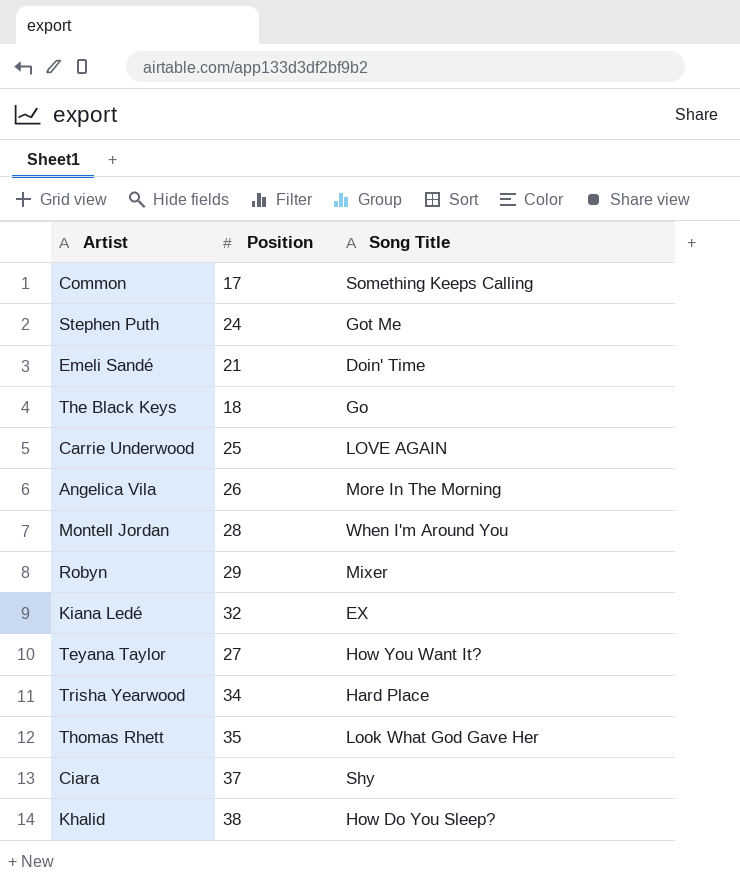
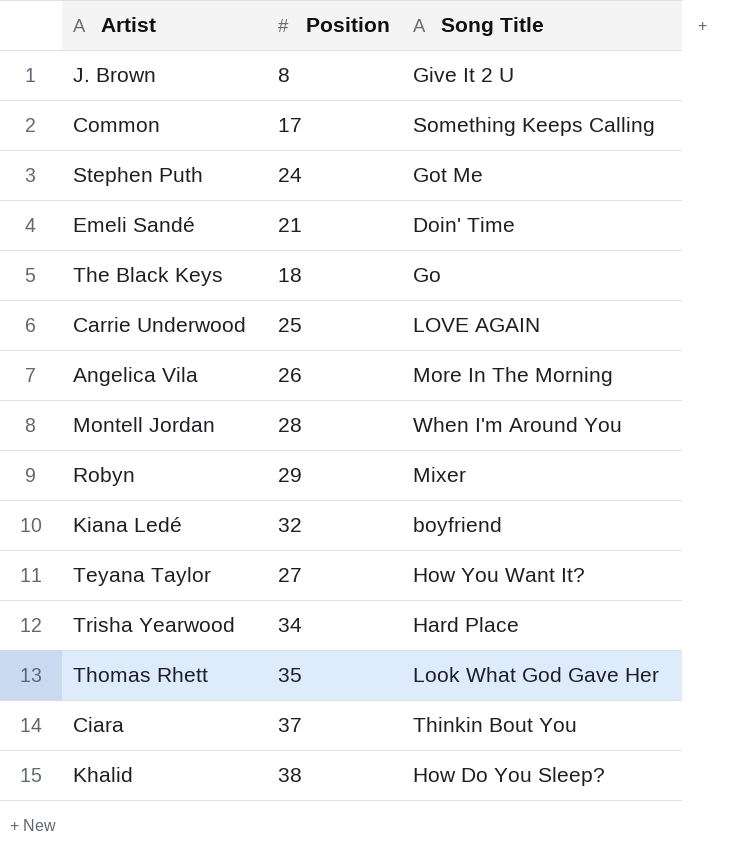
row J. Brown: none -> 8 | Give It 2 U
Kiana Ledé | Song Title: EX -> boyfriend
Ciara | Song Title: Shy -> Thinkin Bout You

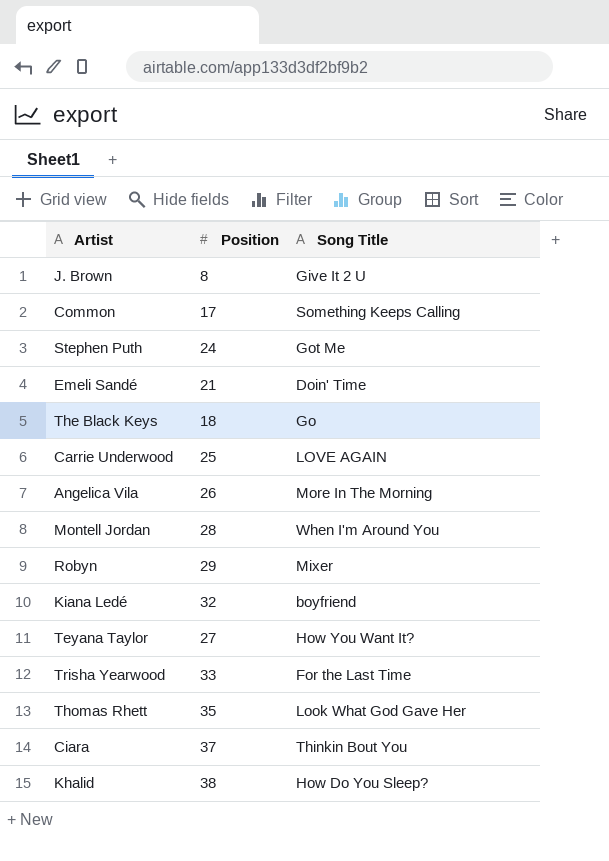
Trisha Yearwood | Position: 34 -> 33
Trisha Yearwood | Song Title: Hard Place -> For the Last Time

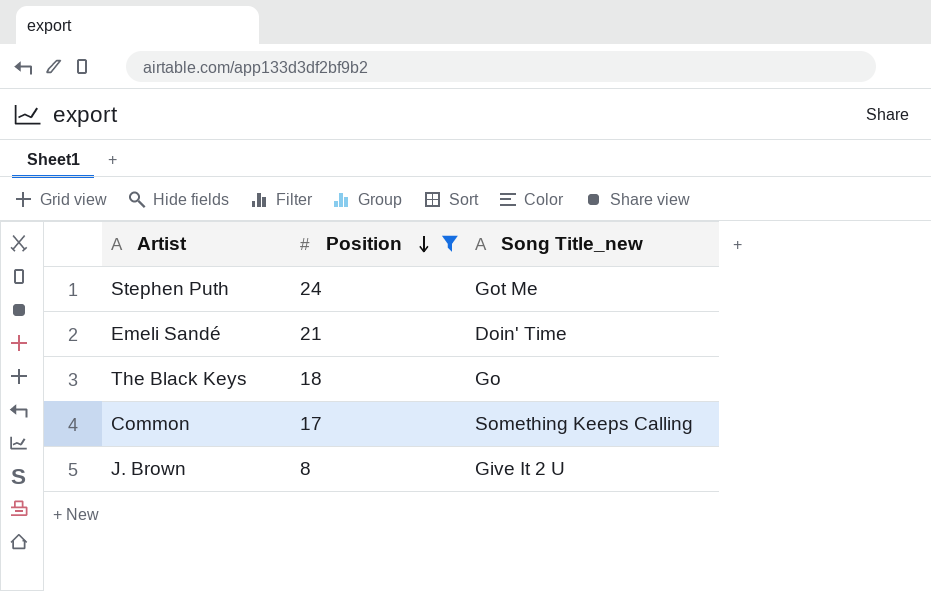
filter: none -> Position <= 24
row order: none -> Position descending
column name: Song Title -> Song Title_new

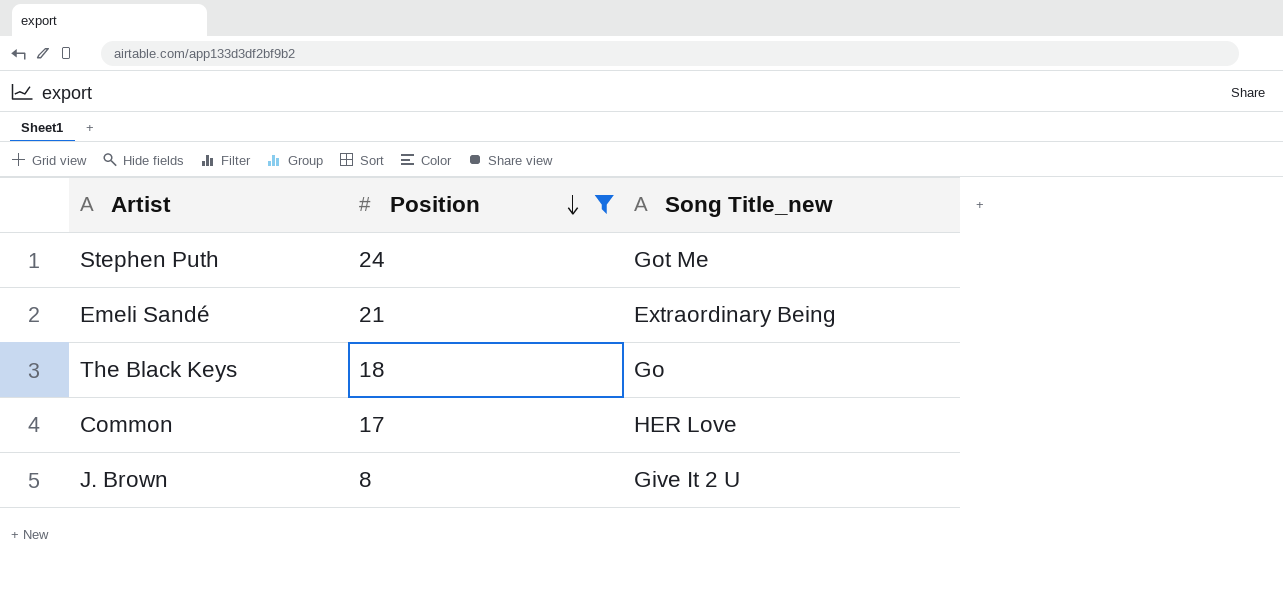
Emeli Sandé | Song Title_new: Doin' Time -> Extraordinary Being
Common | Song Title_new: Something Keeps Calling -> HER Love

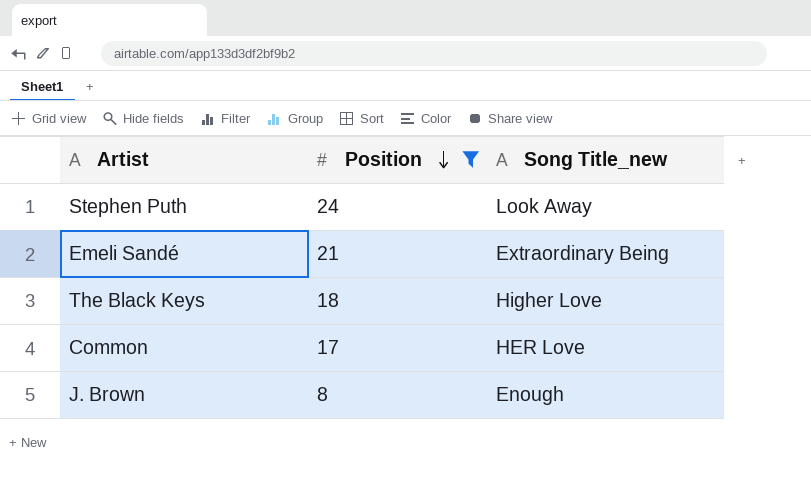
Stephen Puth | Song Title_new: Got Me -> Look Away
The Black Keys | Song Title_new: Go -> Higher Love
J. Brown | Song Title_new: Give It 2 U -> Enough

